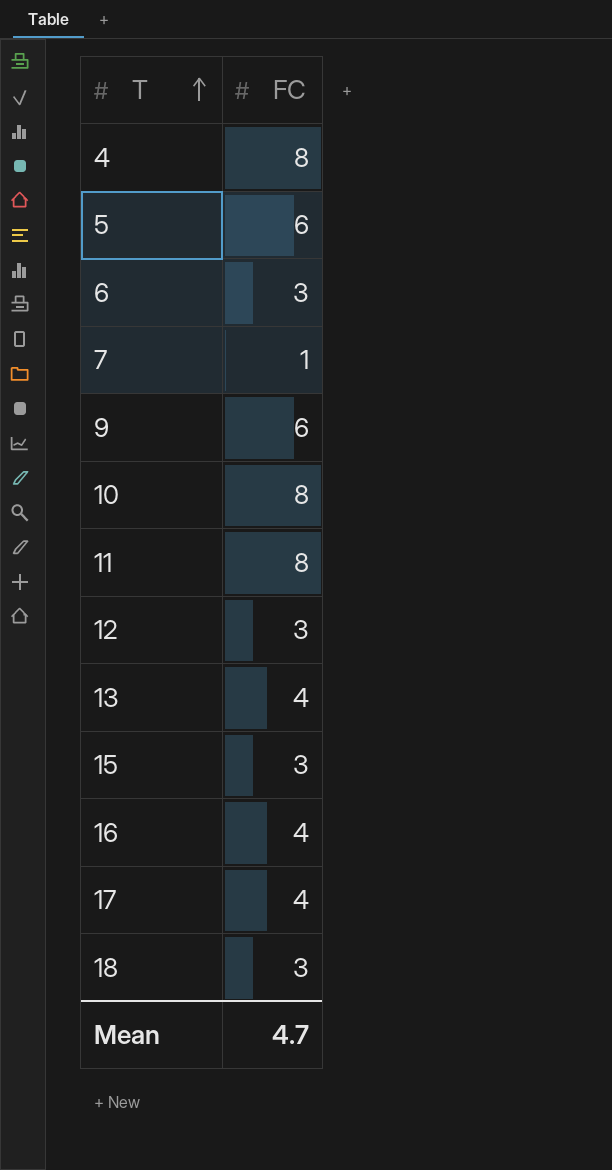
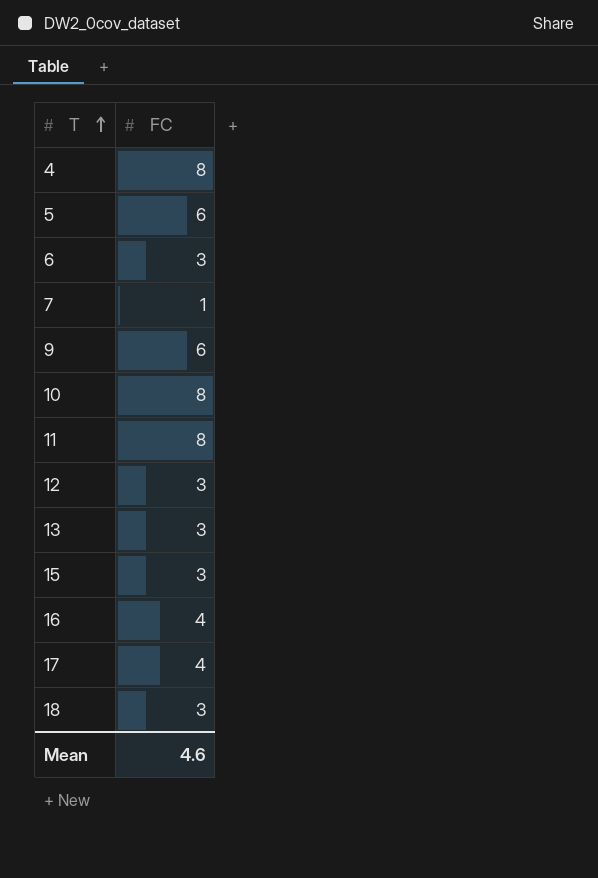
13 | FC: 4 -> 3
Mean | FC: 4.7 -> 4.6

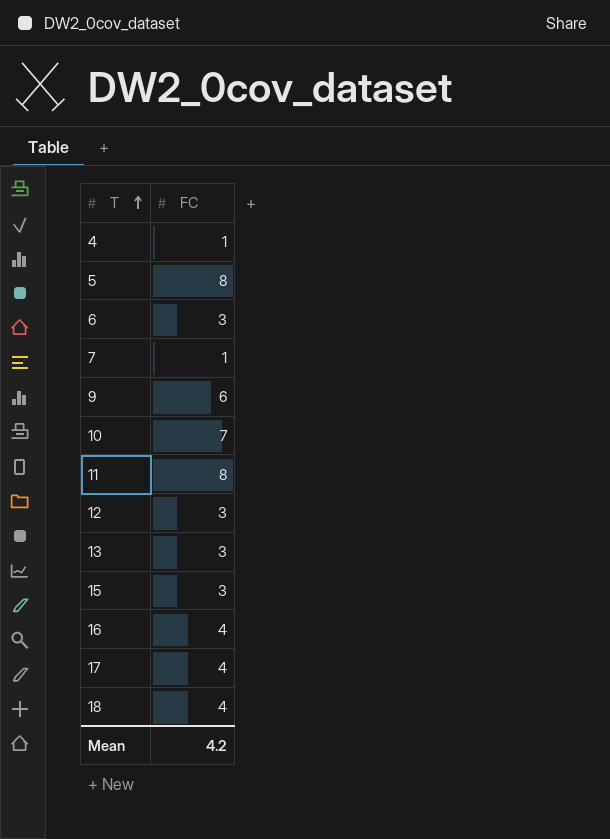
4 | FC: 8 -> 1
5 | FC: 6 -> 8
10 | FC: 8 -> 7
18 | FC: 3 -> 4
Mean | FC: 4.6 -> 4.2

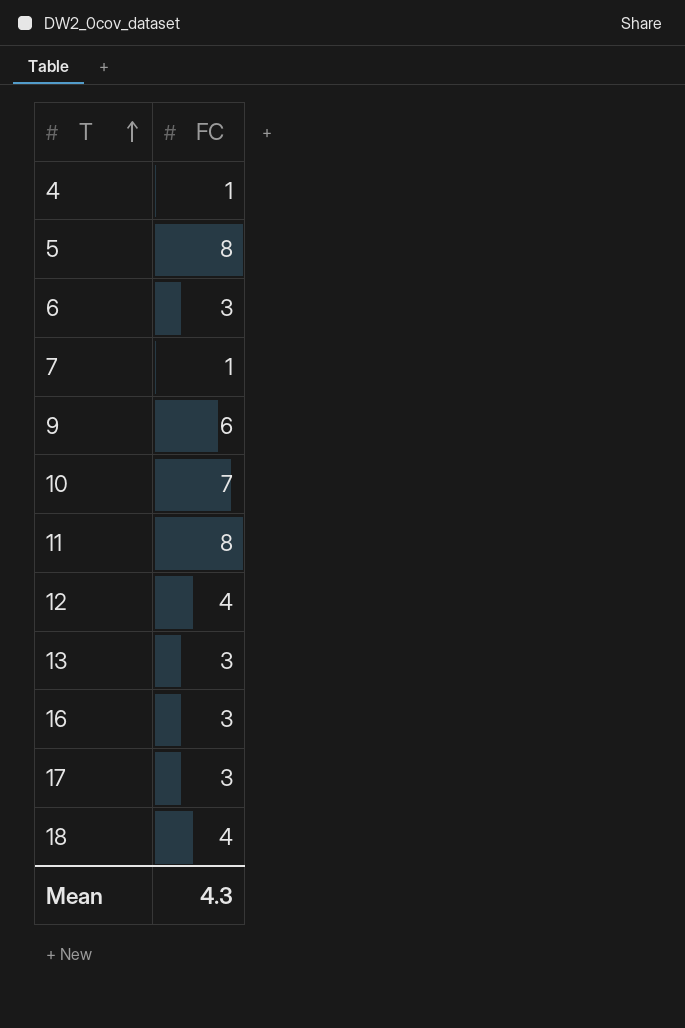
row 15: 3 -> none
12 | FC: 3 -> 4
16 | FC: 4 -> 3
17 | FC: 4 -> 3
Mean | FC: 4.2 -> 4.3

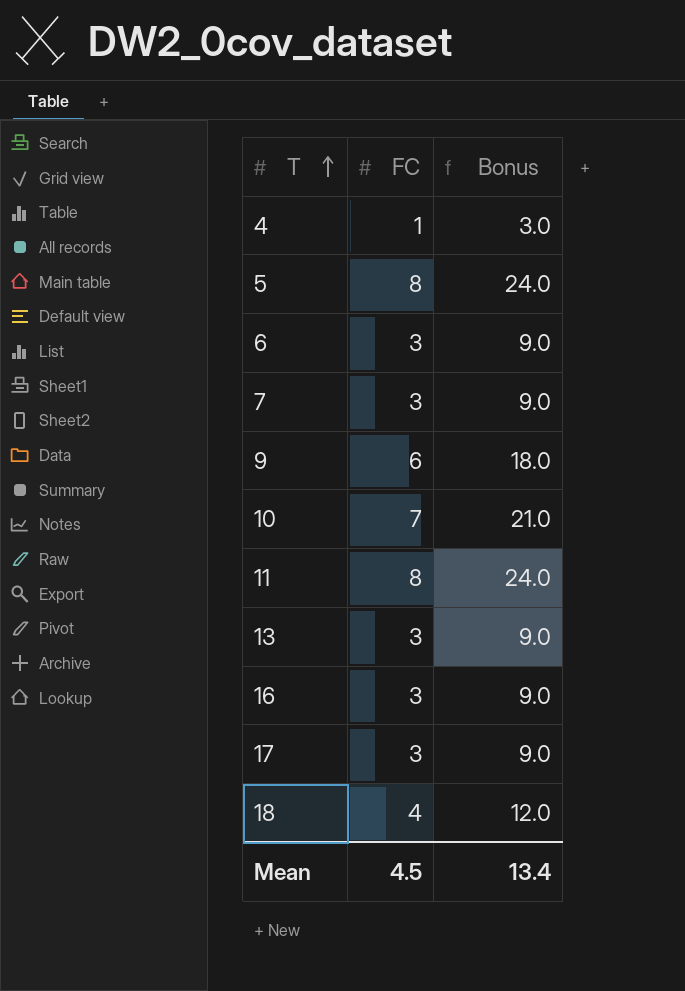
column Bonus | formula: none -> [FC] * 3
row 12: 4 -> none
7 | FC: 1 -> 3
Mean | FC: 4.3 -> 4.5

